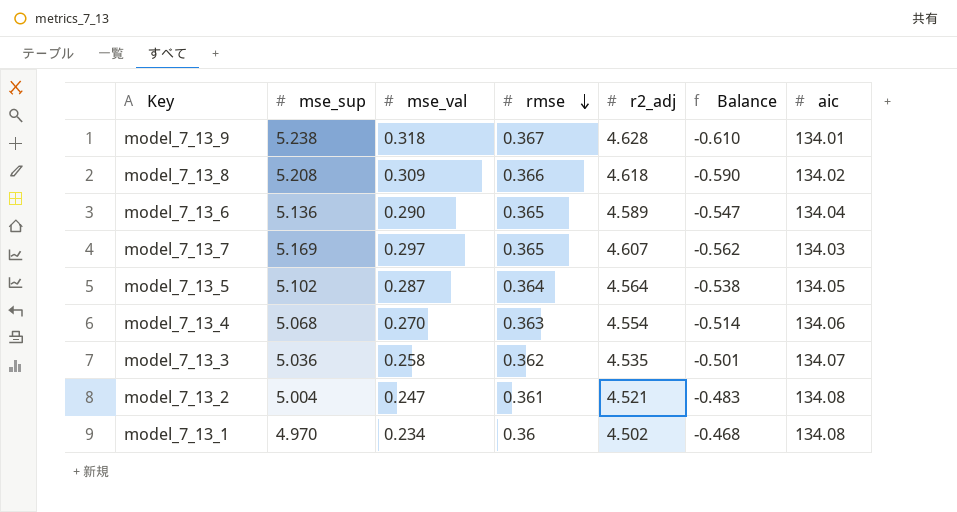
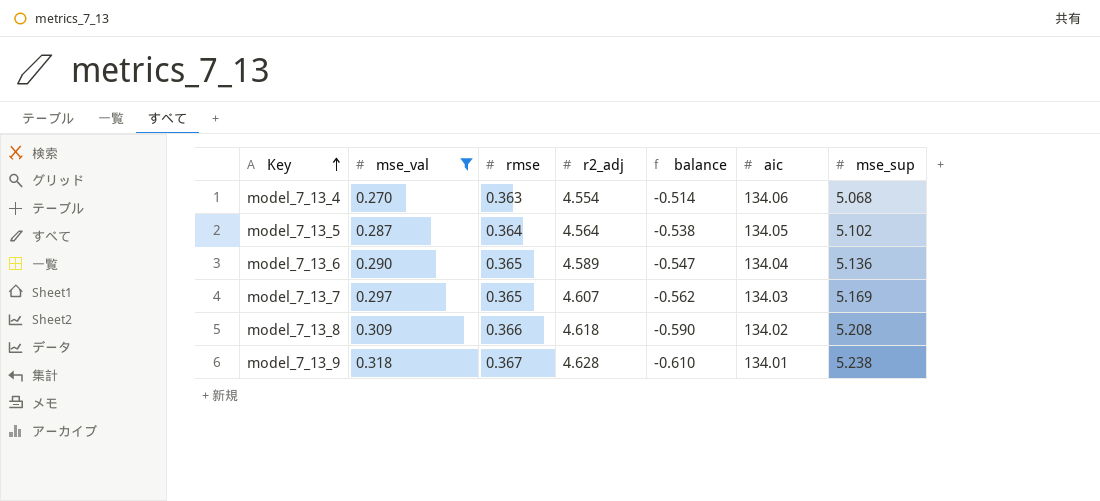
filter: none -> mse_val >= 0.270
row order: rmse descending -> Key ascending
column name: Balance -> balance
column mse_sup | position: 2 -> 7

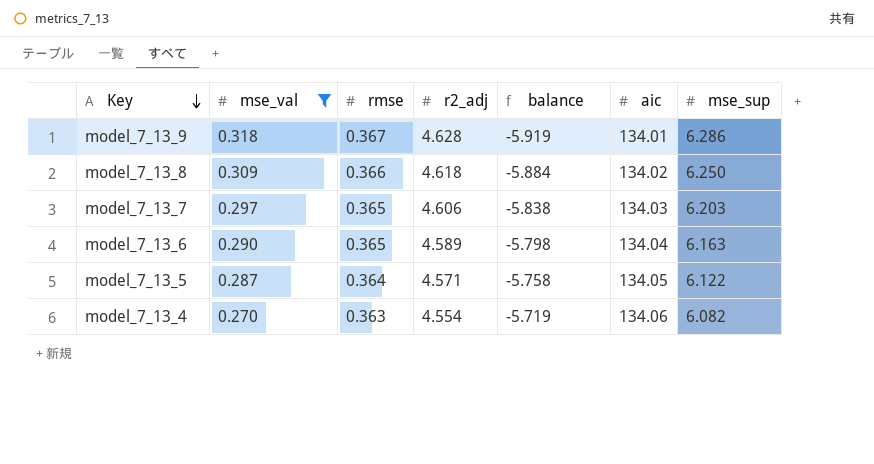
row order: Key ascending -> Key descending
column balance | formula: [r2_adj] - [mse_sup] -> [rmse] - [mse_sup]
model_7_13_9 | mse_sup: 5.238 -> 6.286
model_7_13_8 | mse_sup: 5.208 -> 6.250
model_7_13_7 | r2_adj: 4.607 -> 4.606
model_7_13_7 | mse_sup: 5.169 -> 6.203
model_7_13_6 | mse_sup: 5.136 -> 6.163
model_7_13_5 | r2_adj: 4.564 -> 4.571
model_7_13_5 | mse_sup: 5.102 -> 6.122
model_7_13_4 | mse_sup: 5.068 -> 6.082

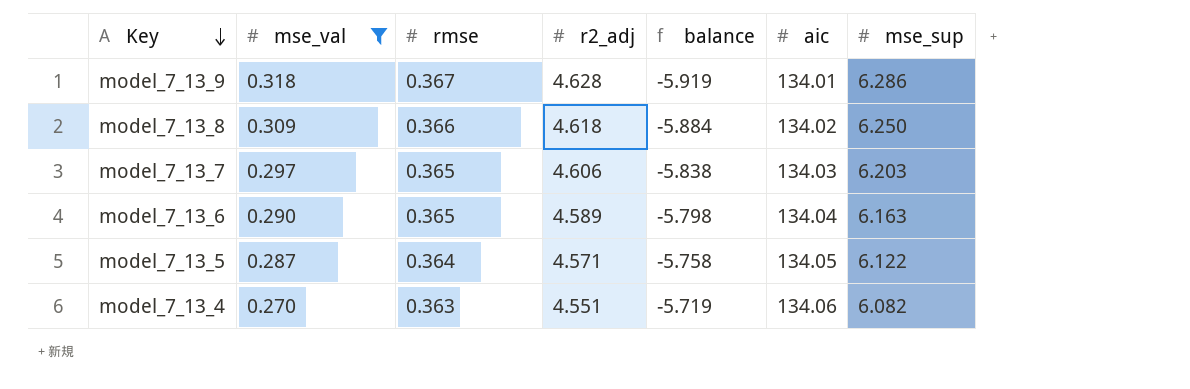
model_7_13_4 | r2_adj: 4.554 -> 4.551

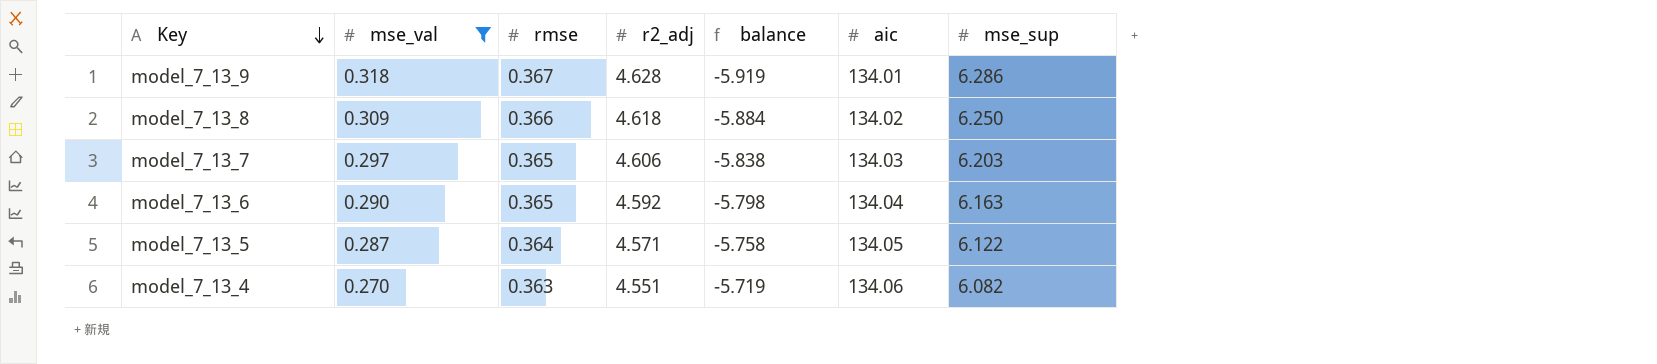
model_7_13_6 | r2_adj: 4.589 -> 4.592

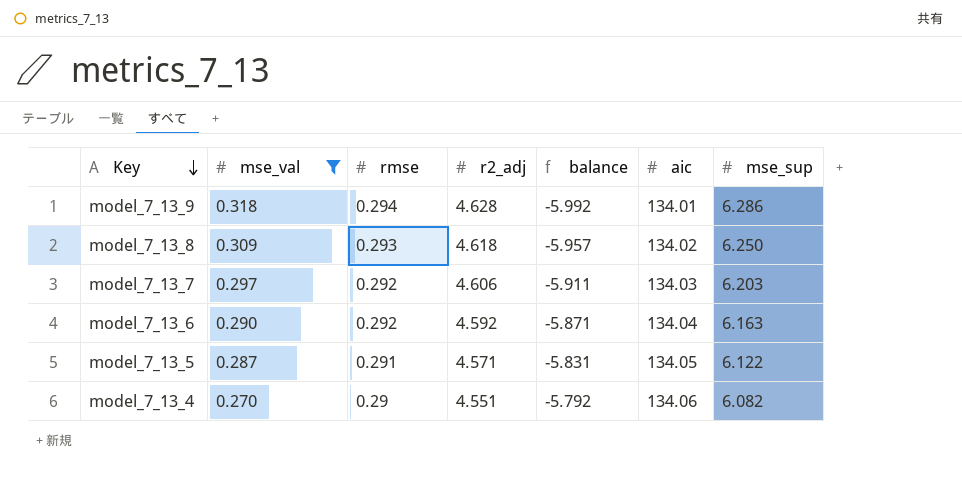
model_7_13_9 | rmse: 0.367 -> 0.294
model_7_13_9 | balance: -5.919 -> -5.992
model_7_13_8 | rmse: 0.366 -> 0.293
model_7_13_8 | balance: -5.884 -> -5.957
model_7_13_7 | rmse: 0.365 -> 0.292
model_7_13_7 | balance: -5.838 -> -5.911
model_7_13_6 | rmse: 0.365 -> 0.292
model_7_13_6 | balance: -5.798 -> -5.871
model_7_13_5 | rmse: 0.364 -> 0.291
model_7_13_5 | balance: -5.758 -> -5.831
model_7_13_4 | rmse: 0.363 -> 0.29
model_7_13_4 | balance: -5.719 -> -5.792

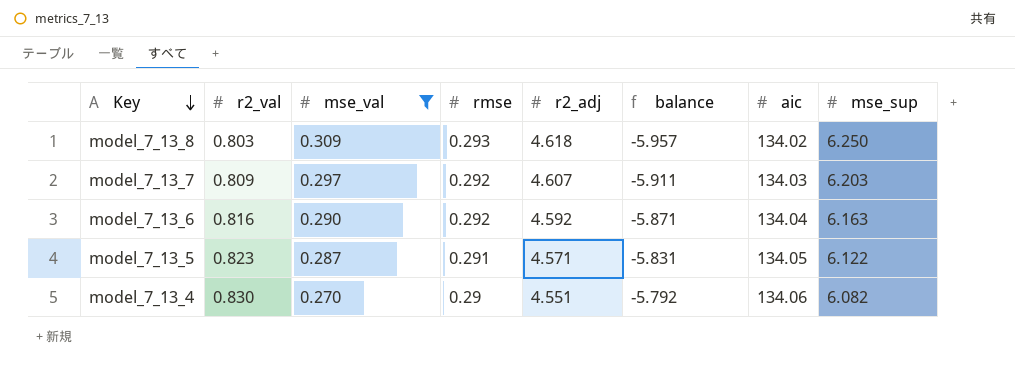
column r2_val | position: none -> 2
row model_7_13_9: 0.318 | 0.294 | 4.628 | -5.992 | 134.01 | 6.286 -> none
model_7_13_7 | r2_adj: 4.606 -> 4.607

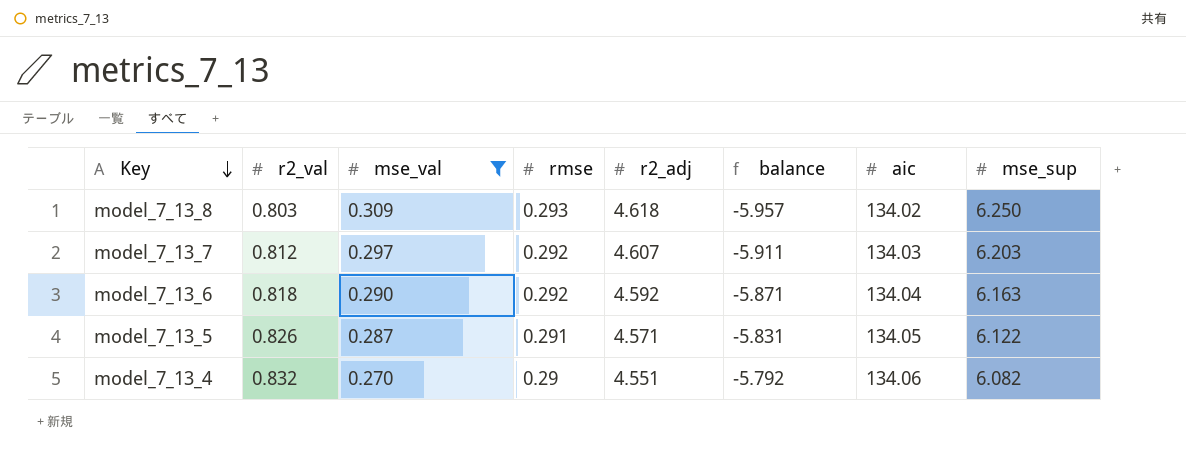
model_7_13_7 | r2_val: 0.809 -> 0.812
model_7_13_6 | r2_val: 0.816 -> 0.818
model_7_13_5 | r2_val: 0.823 -> 0.826
model_7_13_4 | r2_val: 0.830 -> 0.832

